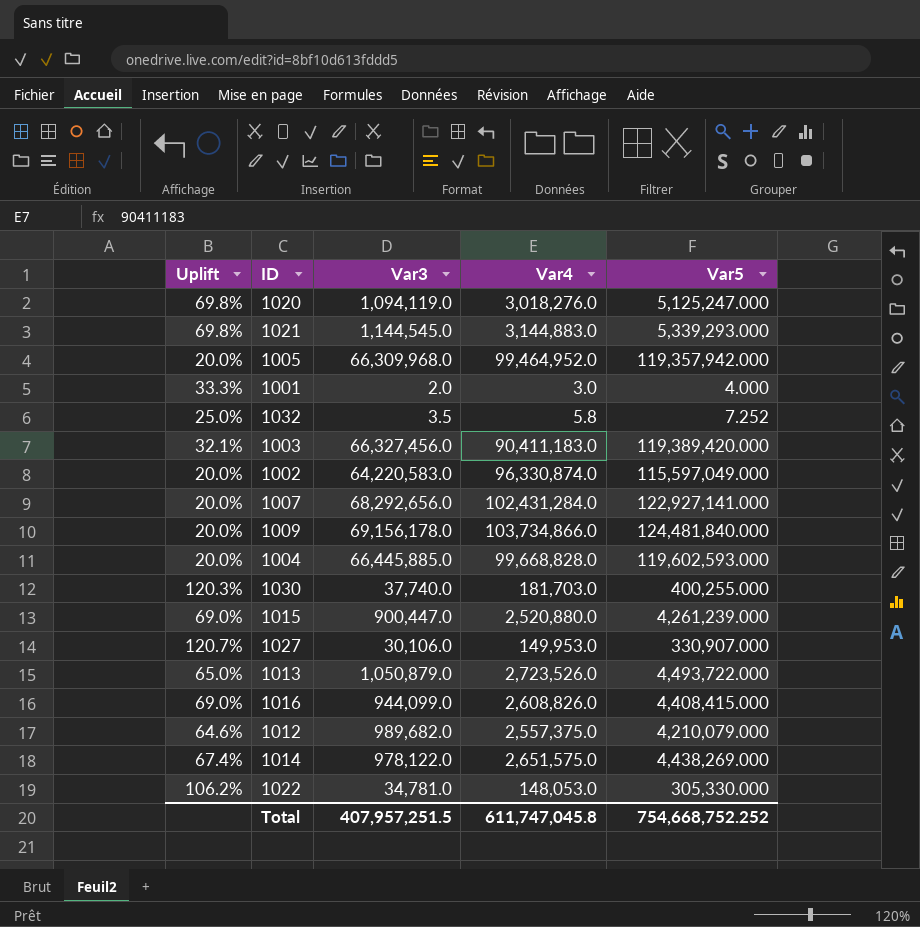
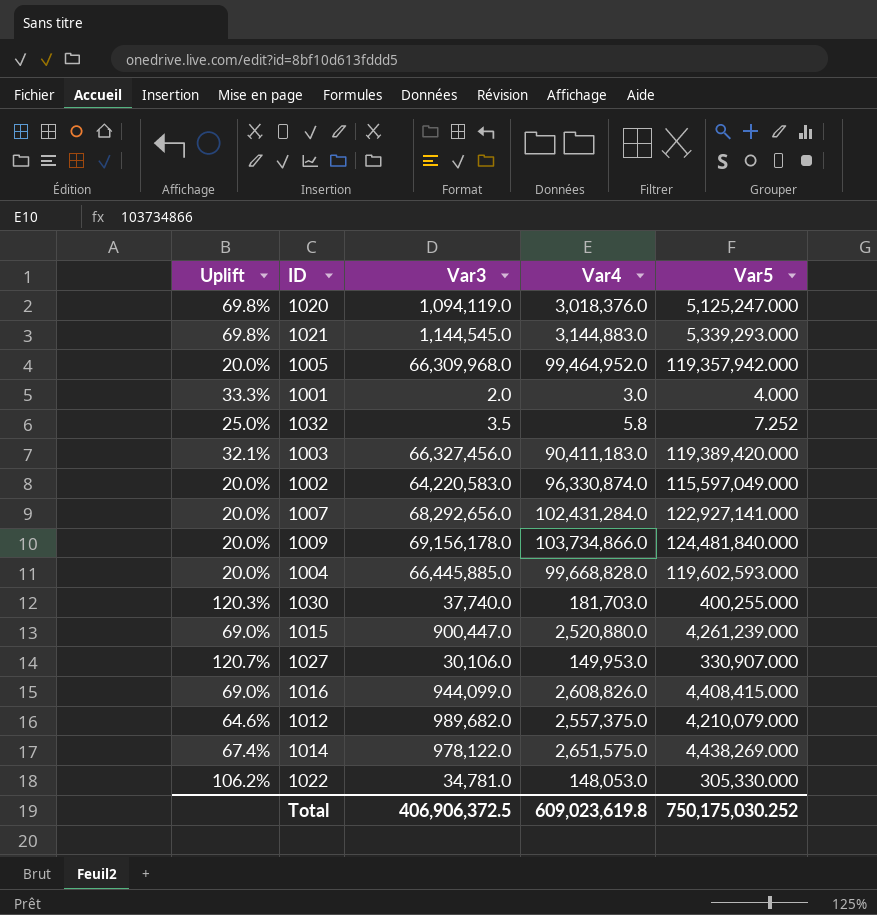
row 1013: 65.0% | 1,050,879.0 | 2,723,526.0 | 4,493,722.000 -> none
1020 | Var4: 3,018,276.0 -> 3,018,376.0
Total | Var3: 407,957,251.5 -> 406,906,372.5
Total | Var4: 611,747,045.8 -> 609,023,619.8
Total | Var5: 754,668,752.252 -> 750,175,030.252

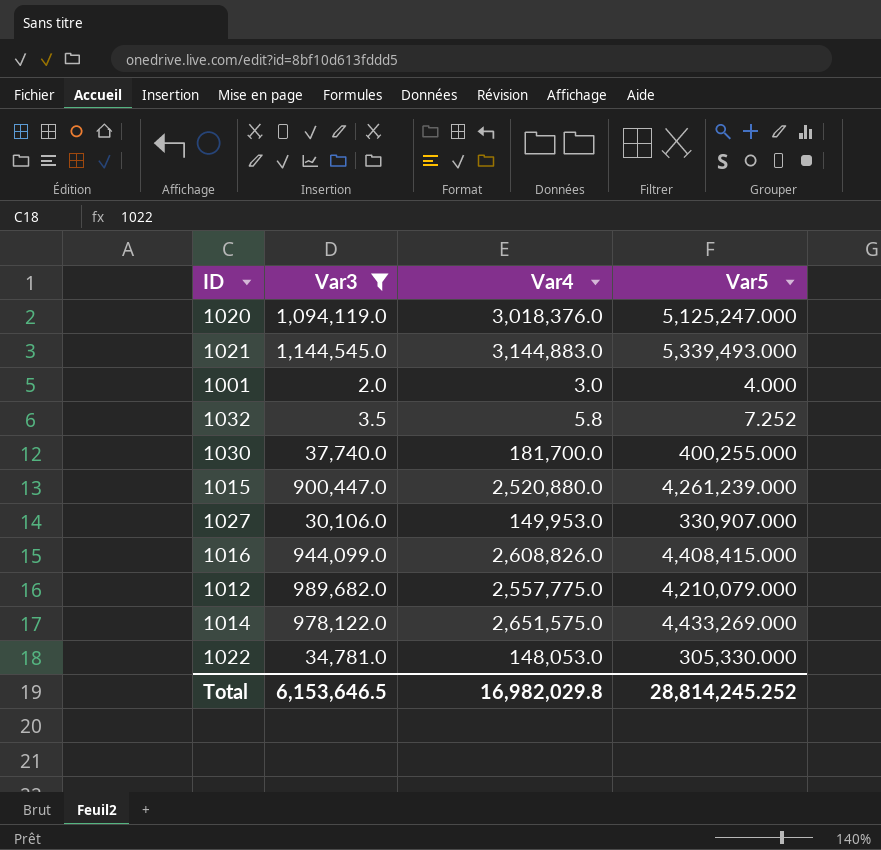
filter: none -> Var3 <= 1,144,545.0
column Uplift | formula: ([Var5] - [Var4]) / [Var4] -> none
1021 | Var5: 5,339,293.000 -> 5,339,493.000
1030 | Var4: 181,703.0 -> 181,700.0
1012 | Var4: 2,557,375.0 -> 2,557,775.0
1014 | Var5: 4,438,269.000 -> 4,433,269.000
Total | Var3: 406,906,372.5 -> 6,153,646.5
Total | Var4: 609,023,619.8 -> 16,982,029.8
Total | Var5: 750,175,030.252 -> 28,814,245.252

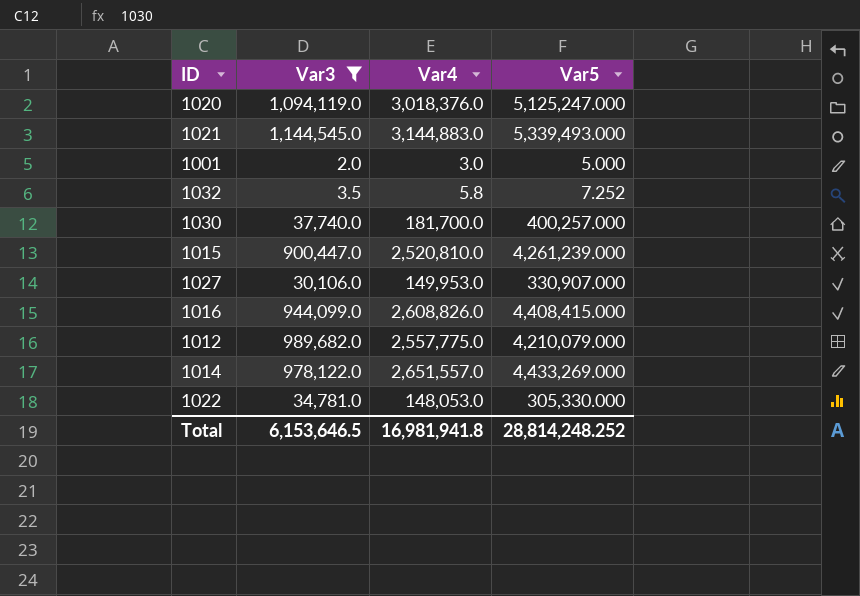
1001 | Var5: 4.000 -> 5.000
1030 | Var5: 400,255.000 -> 400,257.000
1015 | Var4: 2,520,880.0 -> 2,520,810.0
1014 | Var4: 2,651,575.0 -> 2,651,557.0
Total | Var4: 16,982,029.8 -> 16,981,941.8
Total | Var5: 28,814,245.252 -> 28,814,248.252

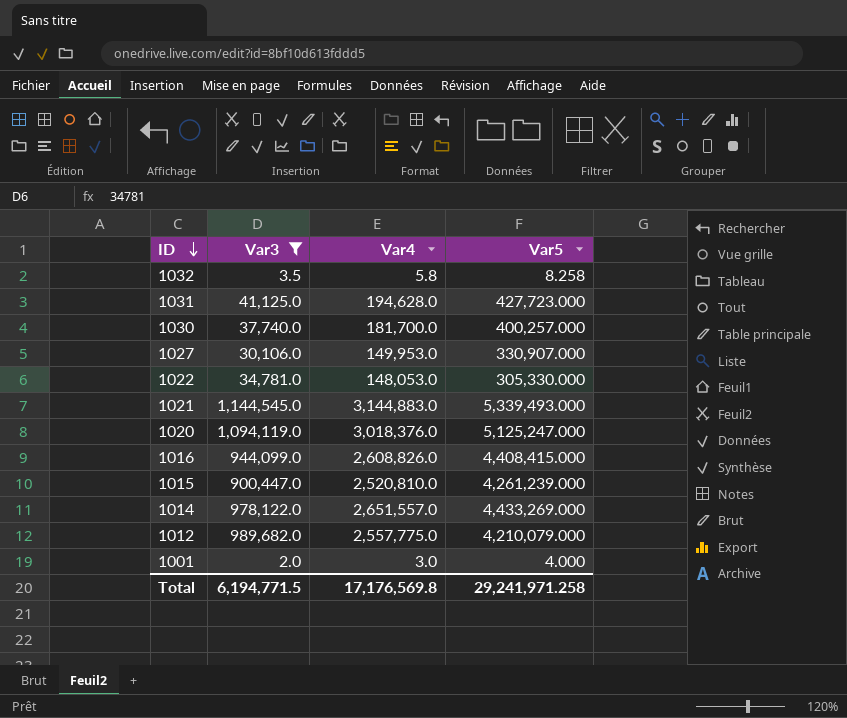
row order: none -> ID descending
1032 | Var5: 7.252 -> 8.258
row 1031: none -> 41,125.0 | 194,628.0 | 427,723.000
1001 | Var5: 5.000 -> 4.000
Total | Var3: 6,153,646.5 -> 6,194,771.5
Total | Var4: 16,981,941.8 -> 17,176,569.8
Total | Var5: 28,814,248.252 -> 29,241,971.258

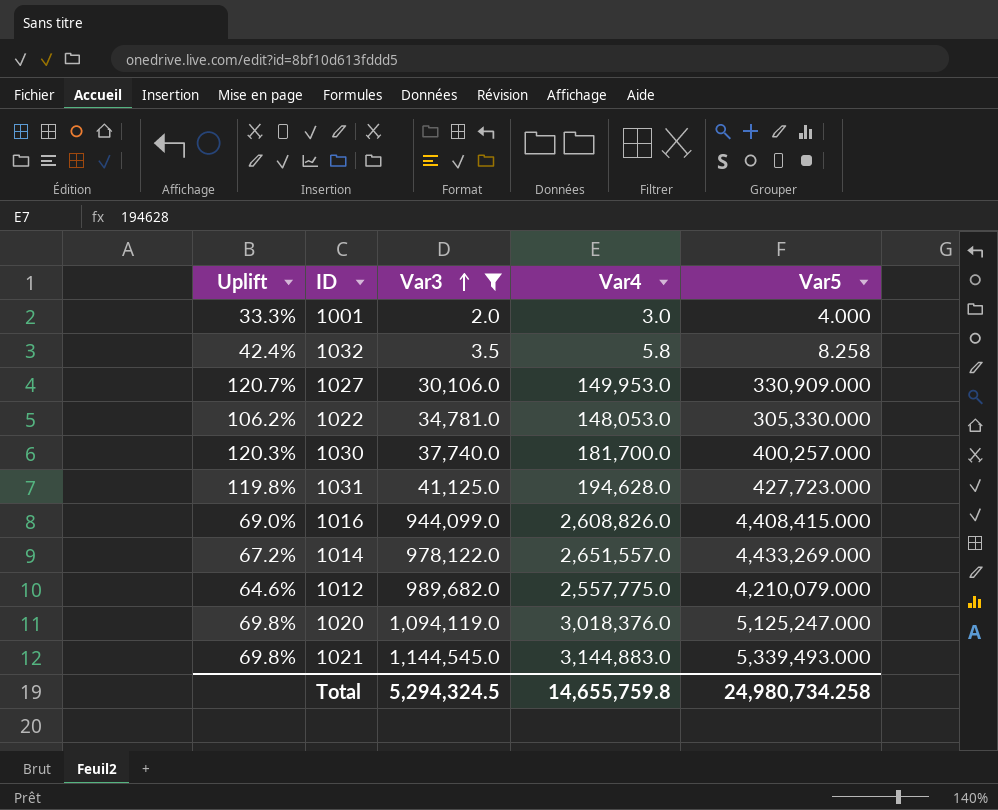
row order: ID descending -> Var3 ascending
column Uplift | formula: none -> ([Var5] - [Var4]) / [Var4]
row 1015: 900,447.0 | 2,520,810.0 | 4,261,239.000 -> none
1027 | Var5: 330,907.000 -> 330,909.000
Total | Var3: 6,194,771.5 -> 5,294,324.5
Total | Var4: 17,176,569.8 -> 14,655,759.8
Total | Var5: 29,241,971.258 -> 24,980,734.258

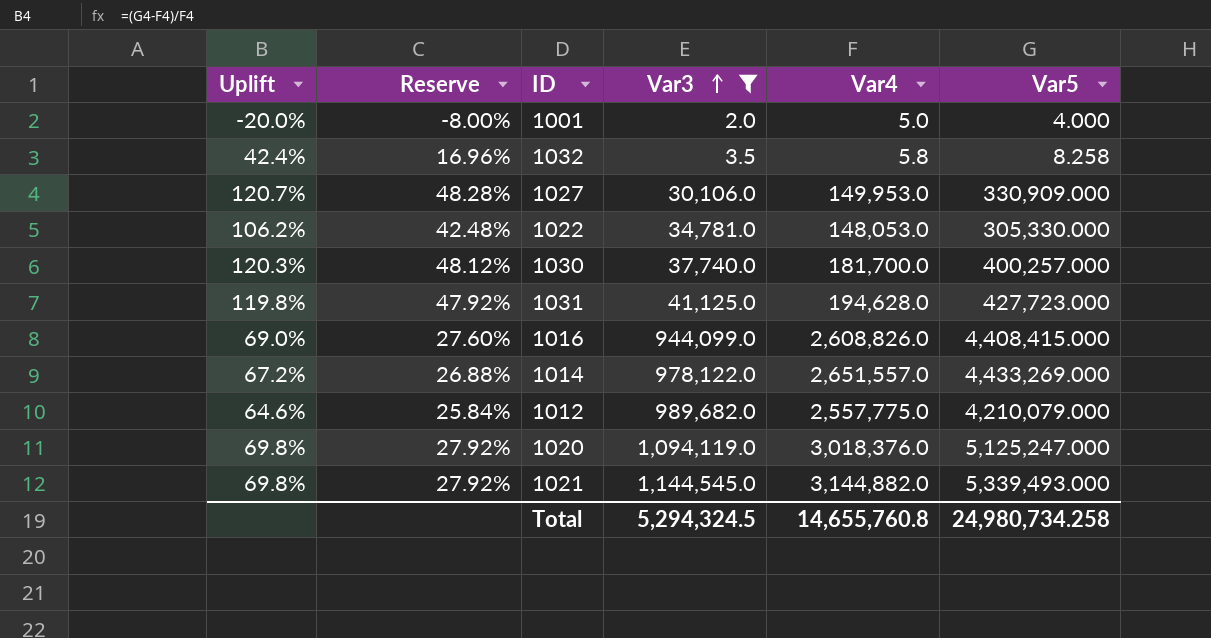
column Reserve | formula: none -> [Uplift] * 0.4
1001 | Uplift: 33.3% -> -20.0%
1001 | Var4: 3.0 -> 5.0
1021 | Var4: 3,144,883.0 -> 3,144,882.0
Total | Var4: 14,655,759.8 -> 14,655,760.8

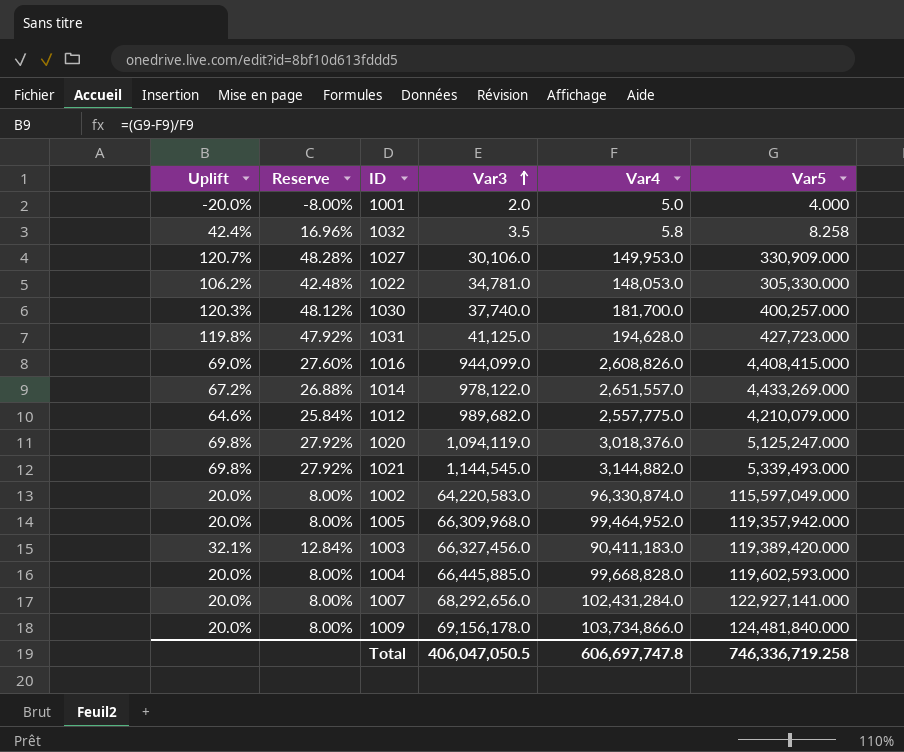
filter: Var3 <= 1,144,545.0 -> none
Total | Var3: 5,294,324.5 -> 406,047,050.5
Total | Var4: 14,655,760.8 -> 606,697,747.8
Total | Var5: 24,980,734.258 -> 746,336,719.258

